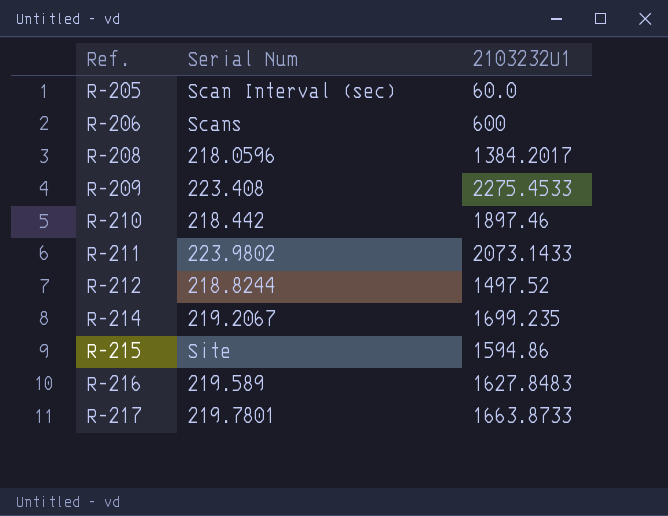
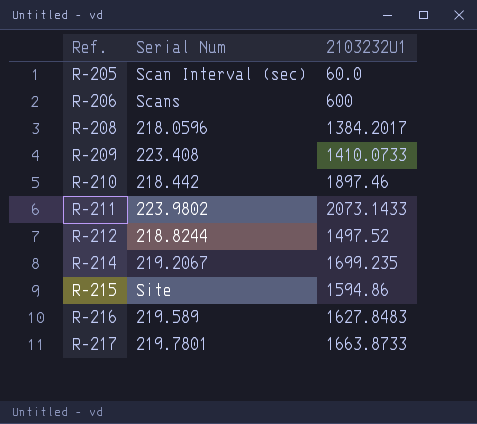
R-209 | 2103232U1: 2275.4533 -> 1410.0733

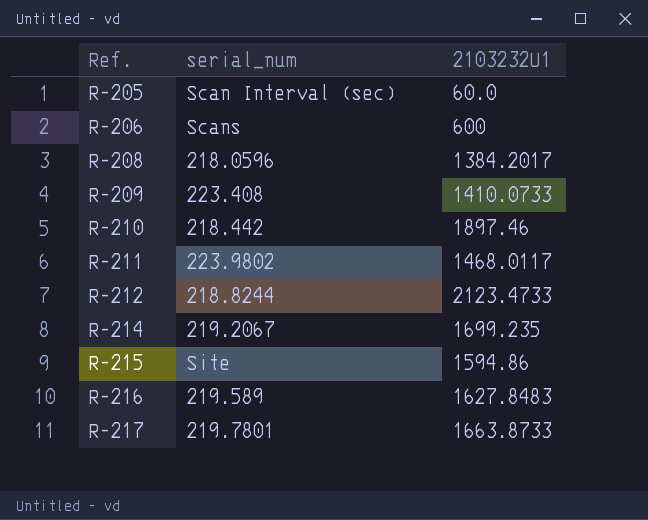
column name: Serial Num -> serial_num
R-211 | 2103232U1: 2073.1433 -> 1468.0117
R-212 | 2103232U1: 1497.52 -> 2123.4733

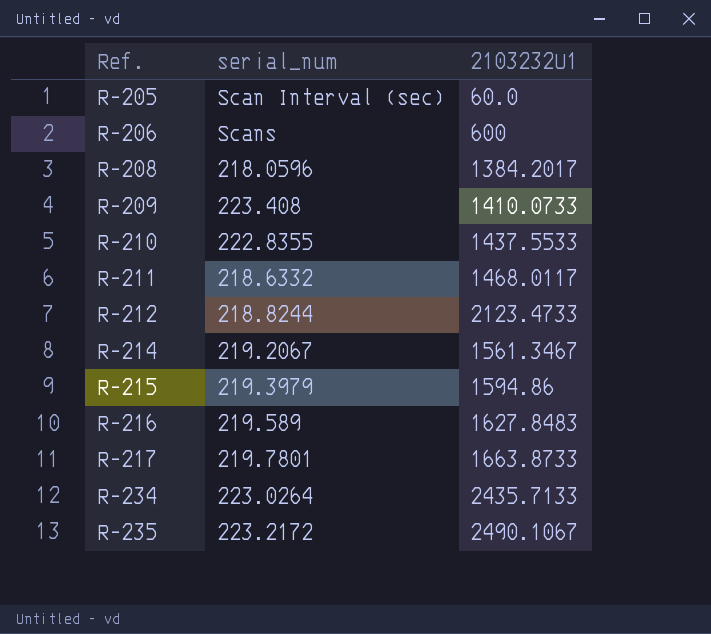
R-210 | serial_num: 218.442 -> 222.8355
R-210 | 2103232U1: 1897.46 -> 1437.5533
R-211 | serial_num: 223.9802 -> 218.6332
R-214 | 2103232U1: 1699.235 -> 1561.3467
R-215 | serial_num: Site -> 219.3979
row R-234: none -> 223.0264 | 2435.7133
row R-235: none -> 223.2172 | 2490.1067

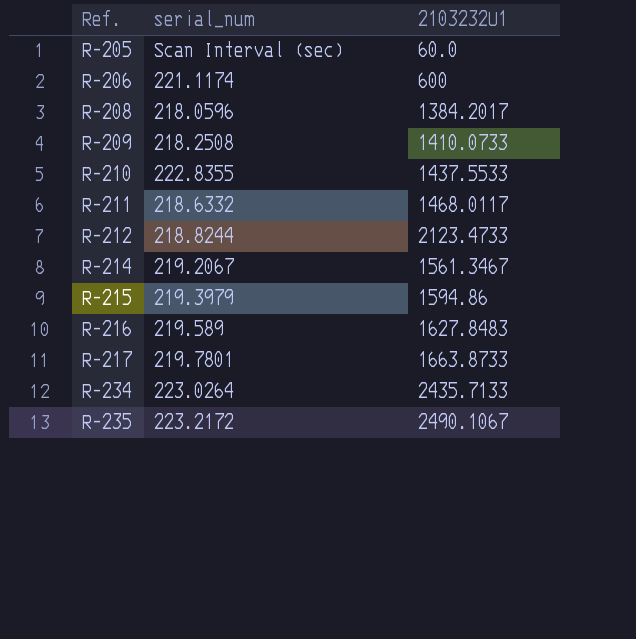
R-206 | serial_num: Scans -> 221.1174
R-209 | serial_num: 223.408 -> 218.2508

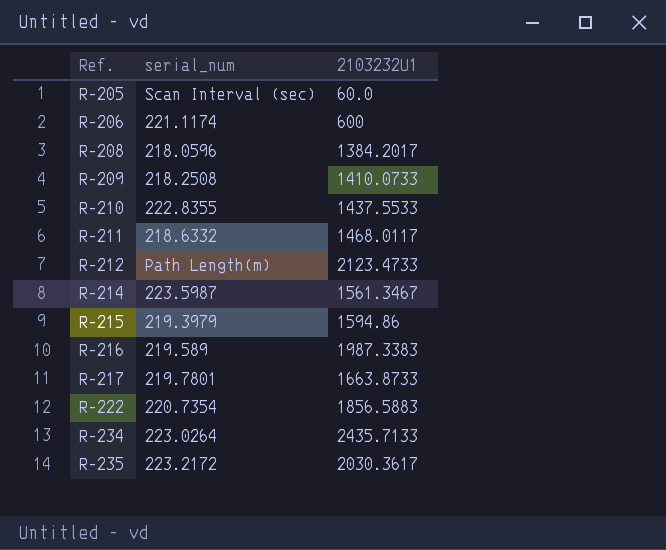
R-212 | serial_num: 218.8244 -> Path Length(m)
R-214 | serial_num: 219.2067 -> 223.5987
R-216 | 2103232U1: 1627.8483 -> 1987.3383
row R-222: none -> 220.7354 | 1856.5883
R-235 | 2103232U1: 2490.1067 -> 2030.3617

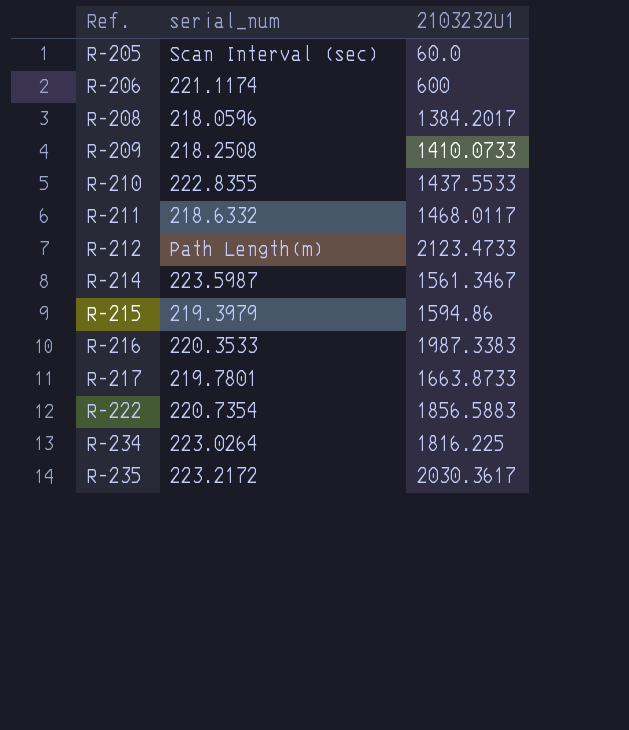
R-216 | serial_num: 219.589 -> 220.3533
R-234 | 2103232U1: 2435.7133 -> 1816.225

